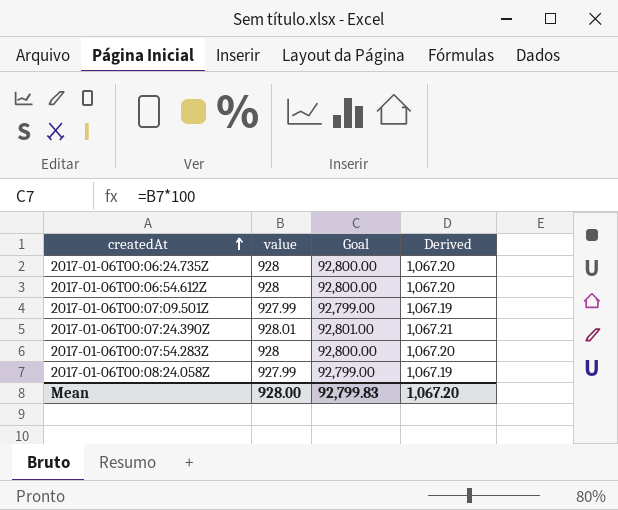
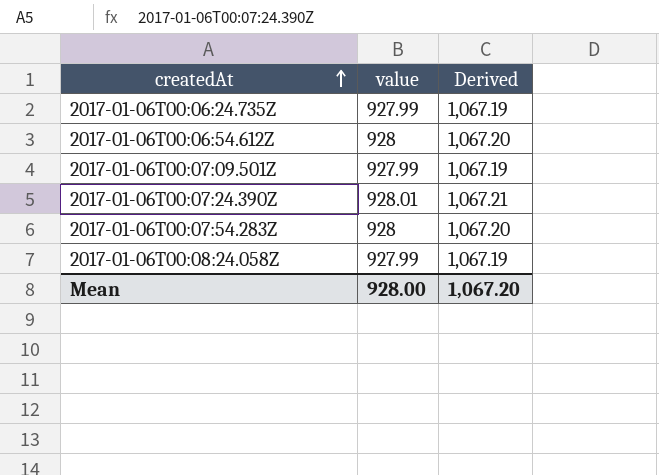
column Goal | formula: [value] * 100 -> none
2017-01-06T00:06:24.735Z | value: 928 -> 927.99
2017-01-06T00:06:24.735Z | Derived: 1,067.20 -> 1,067.19

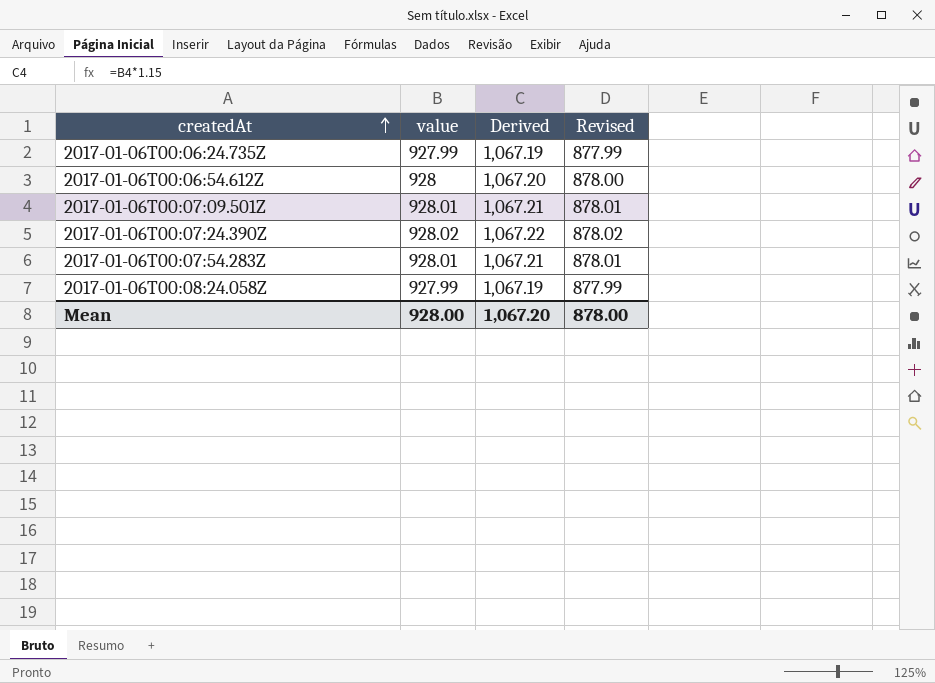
column Revised | formula: none -> [value] - 50
2017-01-06T00:07:09.501Z | value: 927.99 -> 928.01
2017-01-06T00:07:09.501Z | Derived: 1,067.19 -> 1,067.21
2017-01-06T00:07:24.390Z | value: 928.01 -> 928.02
2017-01-06T00:07:24.390Z | Derived: 1,067.21 -> 1,067.22
2017-01-06T00:07:54.283Z | value: 928 -> 928.01
2017-01-06T00:07:54.283Z | Derived: 1,067.20 -> 1,067.21

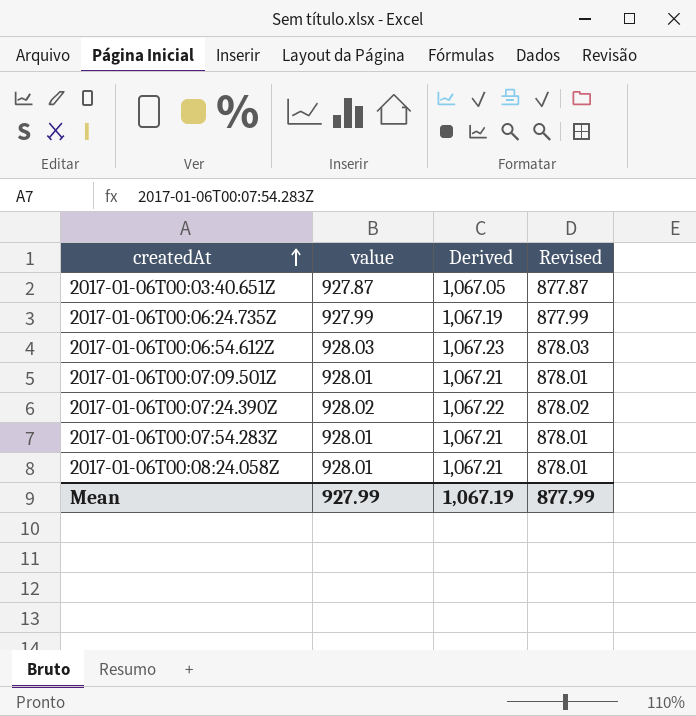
row 2017-01-06T00:03:40.651Z: none -> 927.87 | 1,067.05 | 877.87
2017-01-06T00:06:54.612Z | value: 928 -> 928.03
2017-01-06T00:06:54.612Z | Derived: 1,067.20 -> 1,067.23
2017-01-06T00:06:54.612Z | Revised: 878.00 -> 878.03
2017-01-06T00:08:24.058Z | value: 927.99 -> 928.01
2017-01-06T00:08:24.058Z | Derived: 1,067.19 -> 1,067.21
2017-01-06T00:08:24.058Z | Revised: 877.99 -> 878.01
Mean | value: 928.00 -> 927.99
Mean | Derived: 1,067.20 -> 1,067.19
Mean | Revised: 878.00 -> 877.99

